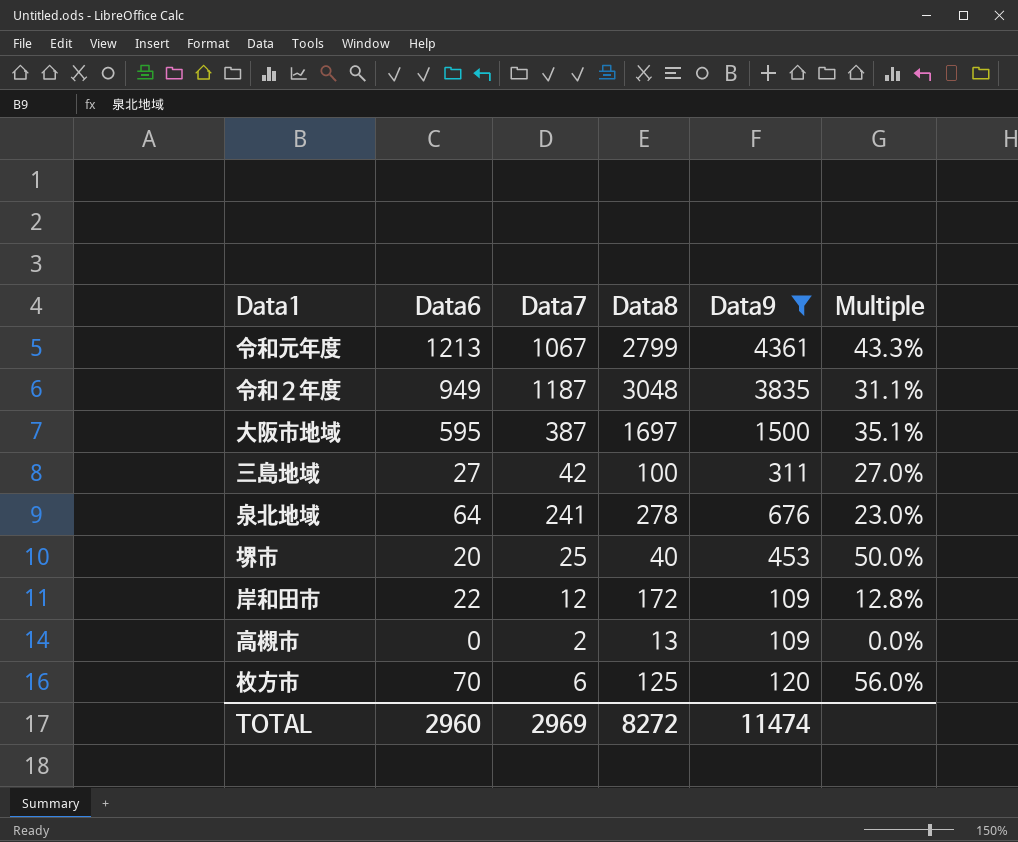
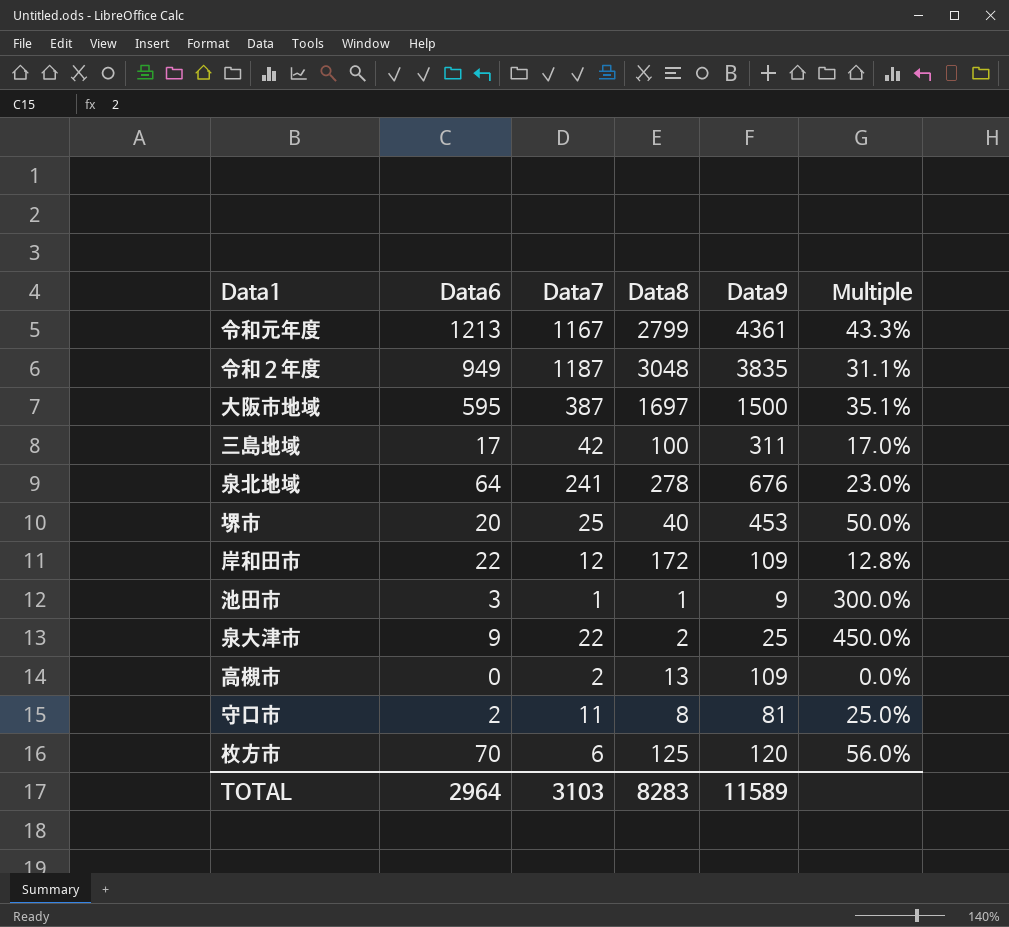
filter: Data9 >= 109 -> none
令和元年度 | Data7: 1067 -> 1167
三島地域 | Data6: 27 -> 17
三島地域 | Multiple: 27.0% -> 17.0%
TOTAL | Data6: 2960 -> 2964
TOTAL | Data7: 2969 -> 3103
TOTAL | Data8: 8272 -> 8283
TOTAL | Data9: 11474 -> 11589

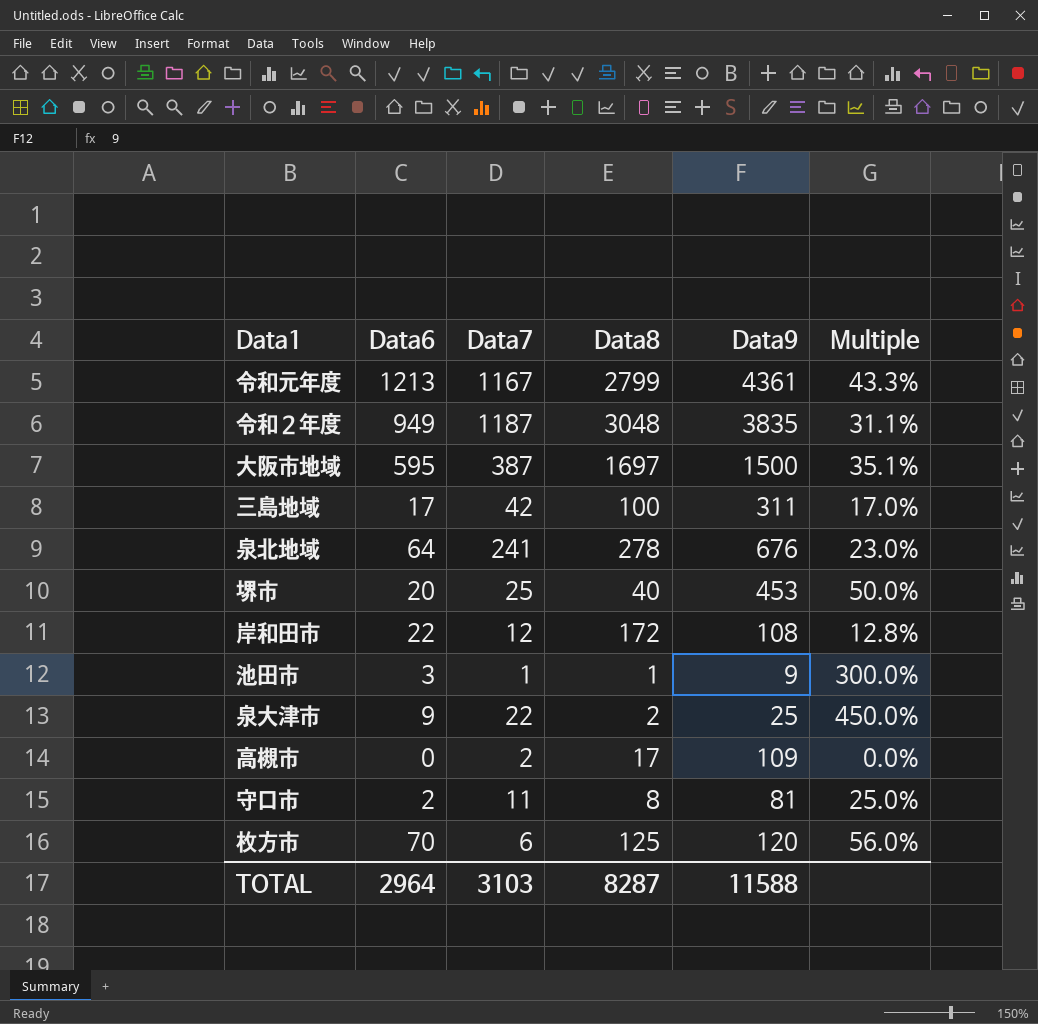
岸和田市 | Data9: 109 -> 108
高槻市 | Data8: 13 -> 17
TOTAL | Data8: 8283 -> 8287
TOTAL | Data9: 11589 -> 11588

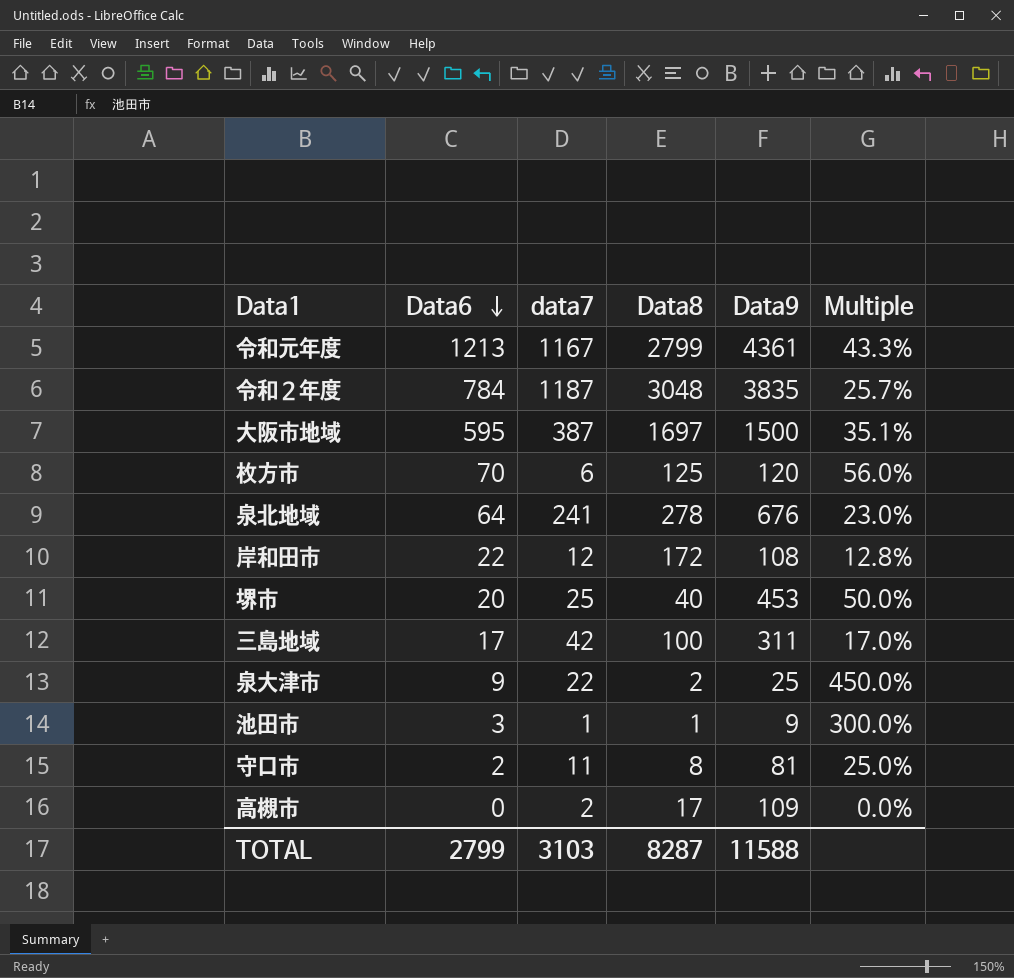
row order: none -> Data6 descending
column name: Data7 -> data7
令和２年度 | Data6: 949 -> 784
令和２年度 | Multiple: 31.1% -> 25.7%
TOTAL | Data6: 2964 -> 2799

